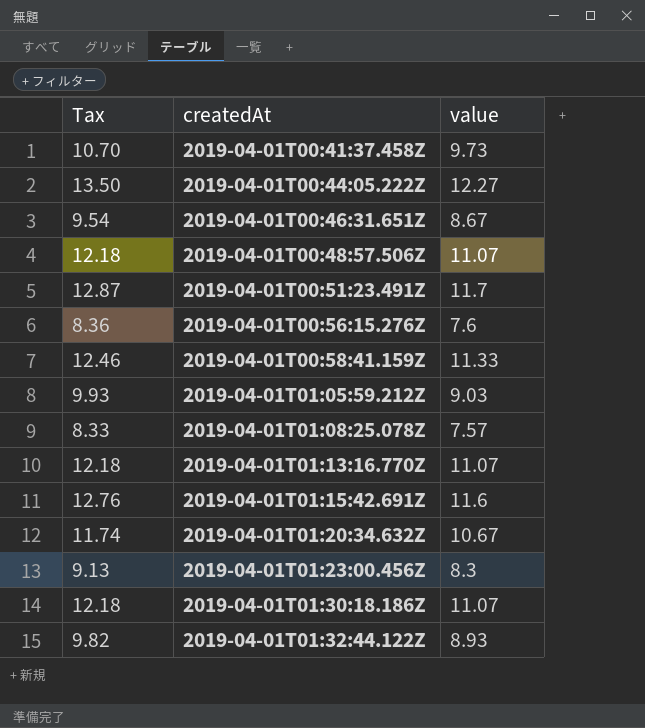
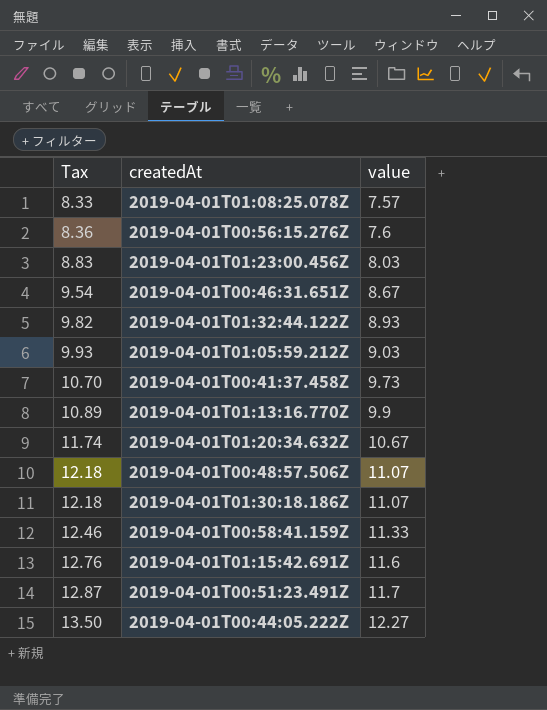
row order: createdAt ascending -> Tax ascending
2019-04-01T01:23:00.456Z | Tax: 9.13 -> 8.83
2019-04-01T01:23:00.456Z | value: 8.3 -> 8.03
2019-04-01T01:13:16.770Z | Tax: 12.18 -> 10.89
2019-04-01T01:13:16.770Z | value: 11.07 -> 9.9

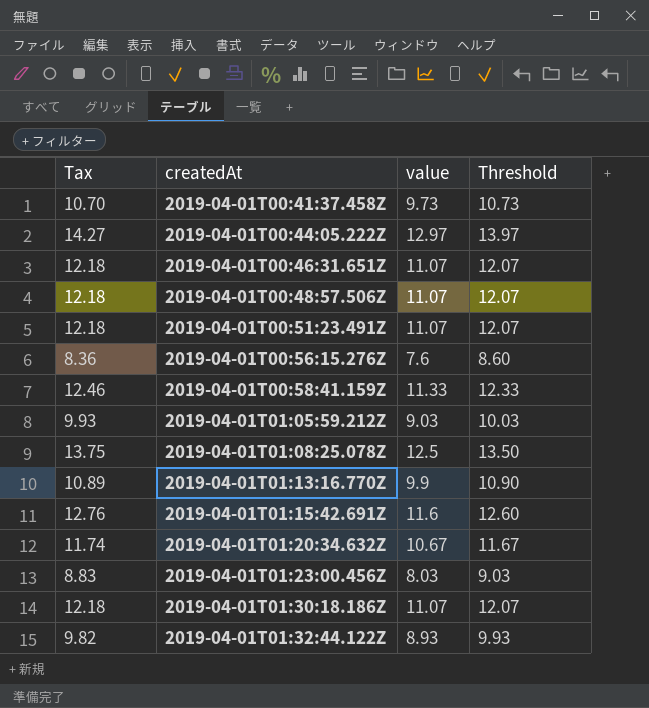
row order: Tax ascending -> createdAt ascending
column Threshold | formula: none -> [value] + 1
2019-04-01T00:44:05.222Z | Tax: 13.50 -> 14.27
2019-04-01T00:44:05.222Z | value: 12.27 -> 12.97
2019-04-01T00:46:31.651Z | Tax: 9.54 -> 12.18
2019-04-01T00:46:31.651Z | value: 8.67 -> 11.07
2019-04-01T00:51:23.491Z | Tax: 12.87 -> 12.18
2019-04-01T00:51:23.491Z | value: 11.7 -> 11.07
2019-04-01T01:08:25.078Z | Tax: 8.33 -> 13.75
2019-04-01T01:08:25.078Z | value: 7.57 -> 12.5

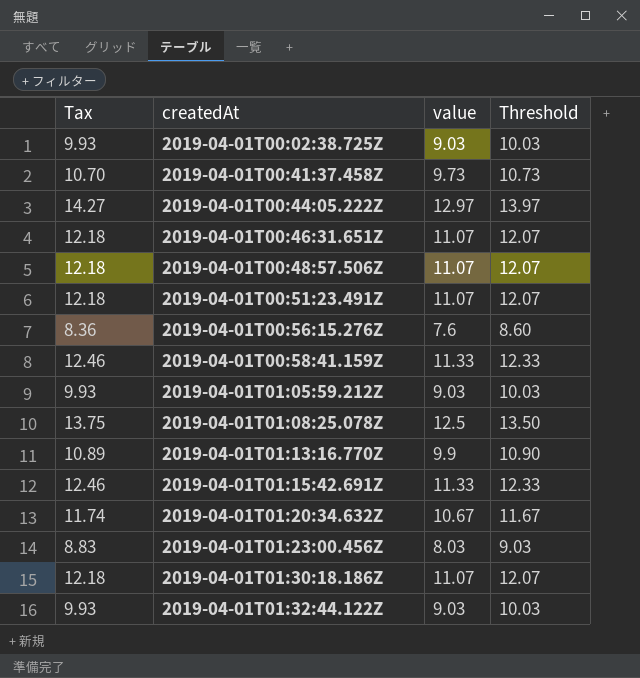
row 2019-04-01T00:02:38.725Z: none -> 9.93 | 9.03 | 10.03
2019-04-01T01:15:42.691Z | Tax: 12.76 -> 12.46
2019-04-01T01:15:42.691Z | value: 11.6 -> 11.33
2019-04-01T01:15:42.691Z | Threshold: 12.60 -> 12.33
2019-04-01T01:32:44.122Z | Tax: 9.82 -> 9.93
2019-04-01T01:32:44.122Z | value: 8.93 -> 9.03
2019-04-01T01:32:44.122Z | Threshold: 9.93 -> 10.03

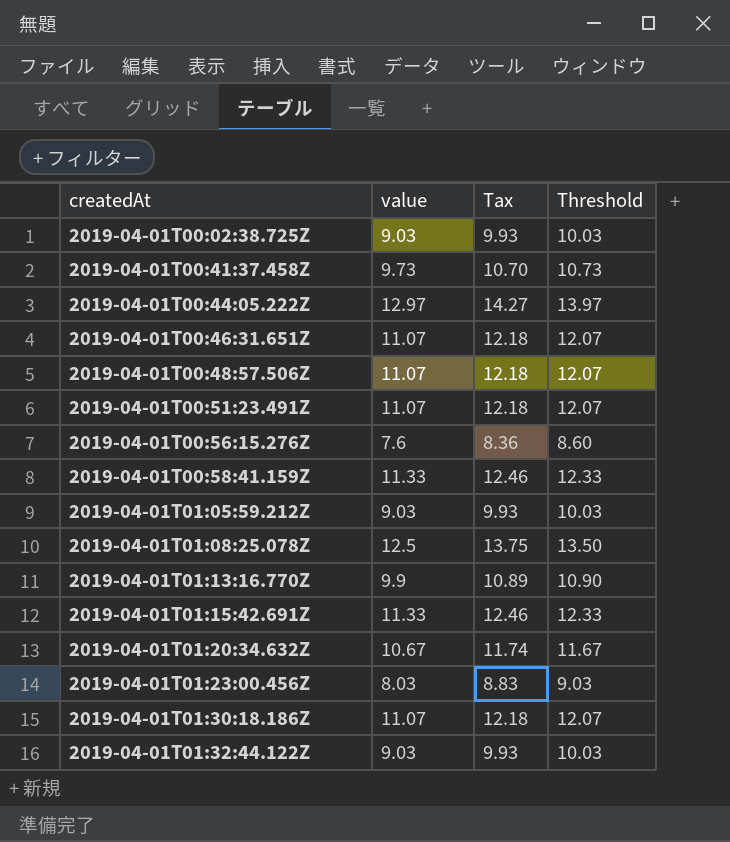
column Tax | position: 1 -> 3

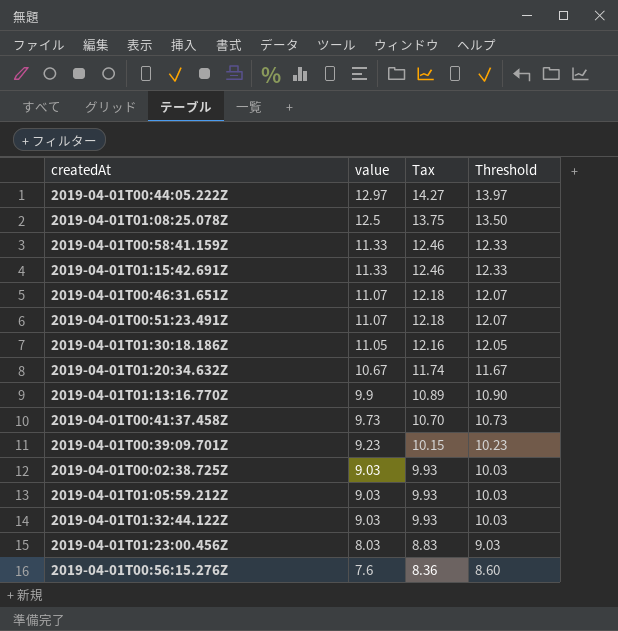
row order: createdAt ascending -> value descending
row 2019-04-01T00:48:57.506Z: 11.07 | 12.18 | 12.07 -> none
2019-04-01T01:30:18.186Z | value: 11.07 -> 11.05
2019-04-01T01:30:18.186Z | Tax: 12.18 -> 12.16
2019-04-01T01:30:18.186Z | Threshold: 12.07 -> 12.05
row 2019-04-01T00:39:09.701Z: none -> 9.23 | 10.15 | 10.23

